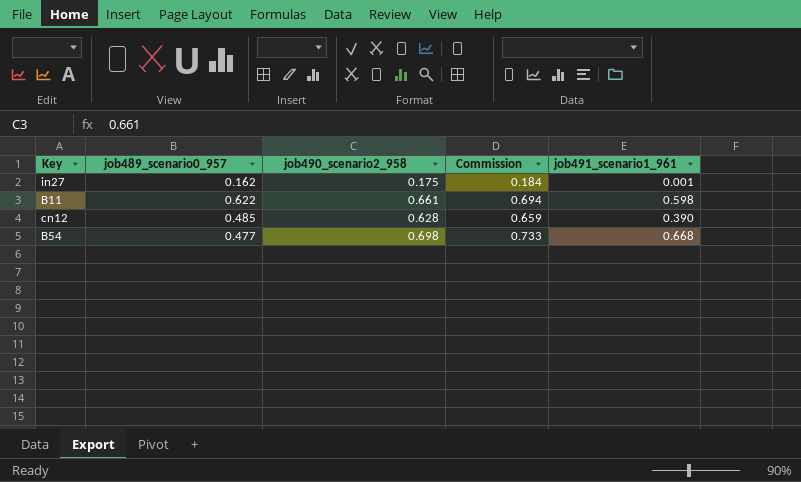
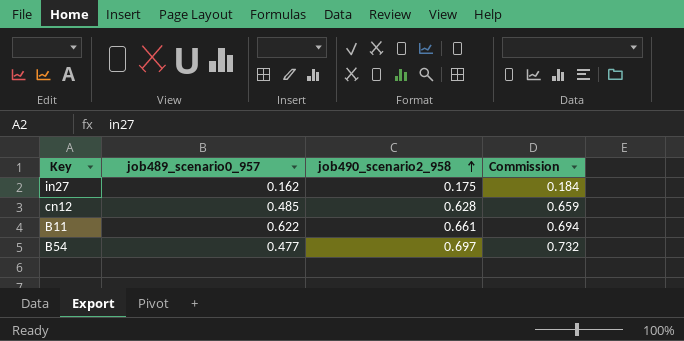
row order: none -> job490_scenario2_958 ascending
column job491_scenario1_961 | position: 5 -> none
B54 | job490_scenario2_958: 0.698 -> 0.697
B54 | Commission: 0.733 -> 0.732

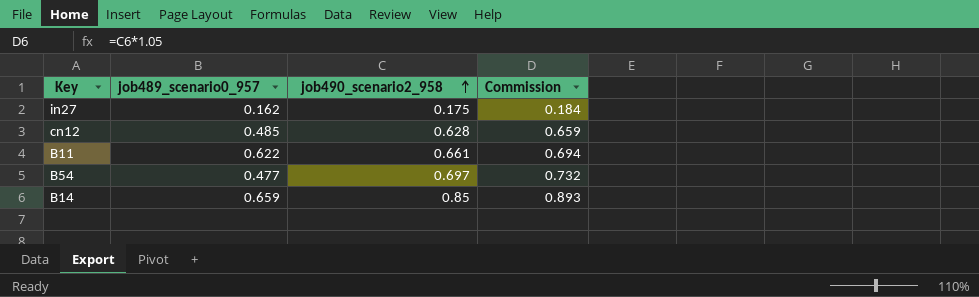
row B14: none -> 0.659 | 0.85 | 0.893

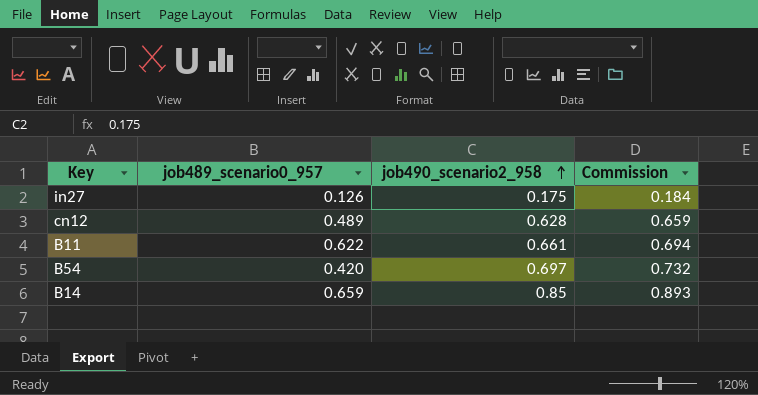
in27 | job489_scenario0_957: 0.162 -> 0.126
cn12 | job489_scenario0_957: 0.485 -> 0.489
B54 | job489_scenario0_957: 0.477 -> 0.420

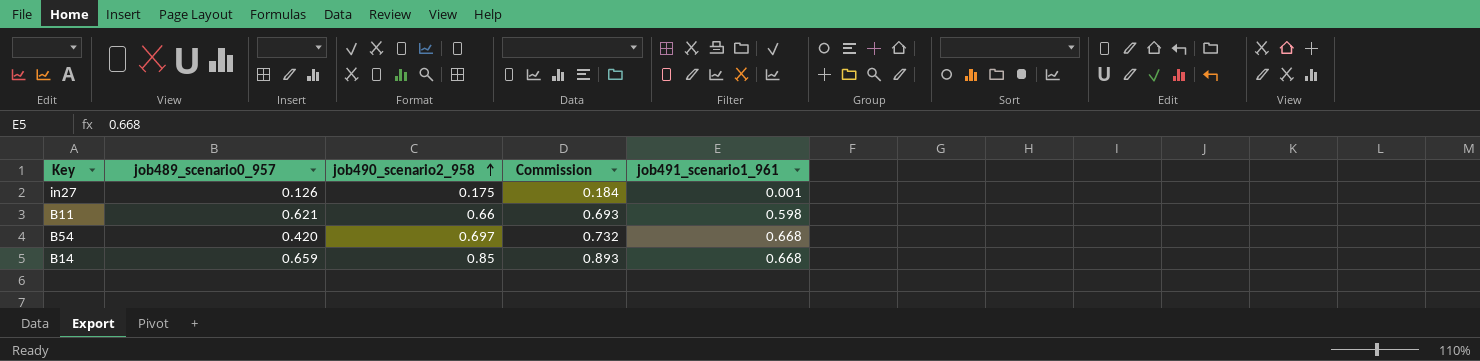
column job491_scenario1_961 | position: none -> 5
row cn12: 0.489 | 0.628 | 0.659 -> none
B11 | job489_scenario0_957: 0.622 -> 0.621
B11 | job490_scenario2_958: 0.661 -> 0.66
B11 | Commission: 0.694 -> 0.693

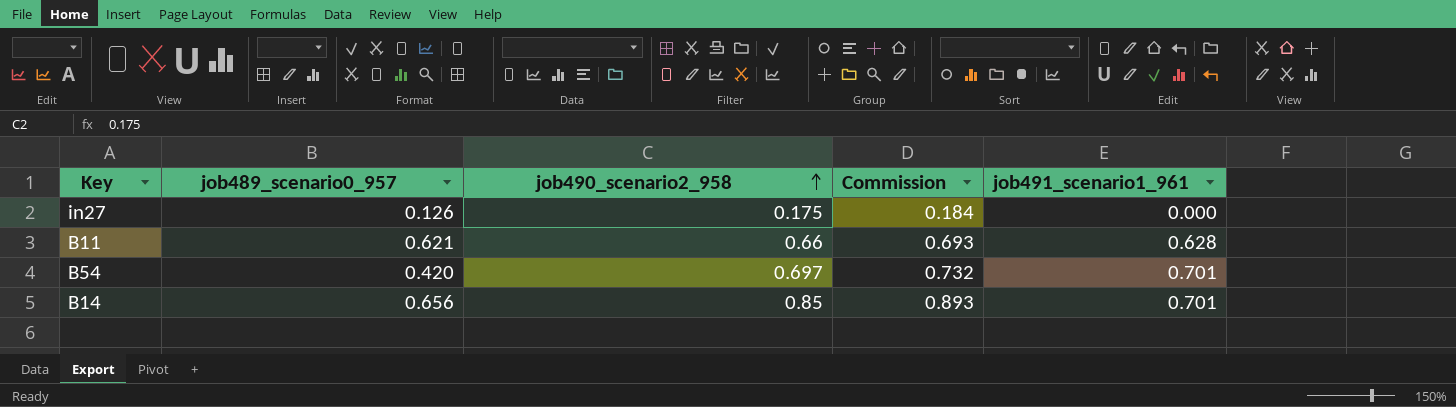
in27 | job491_scenario1_961: 0.001 -> 0.000
B11 | job491_scenario1_961: 0.598 -> 0.628
B54 | job491_scenario1_961: 0.668 -> 0.701
B14 | job489_scenario0_957: 0.659 -> 0.656
B14 | job491_scenario1_961: 0.668 -> 0.701

